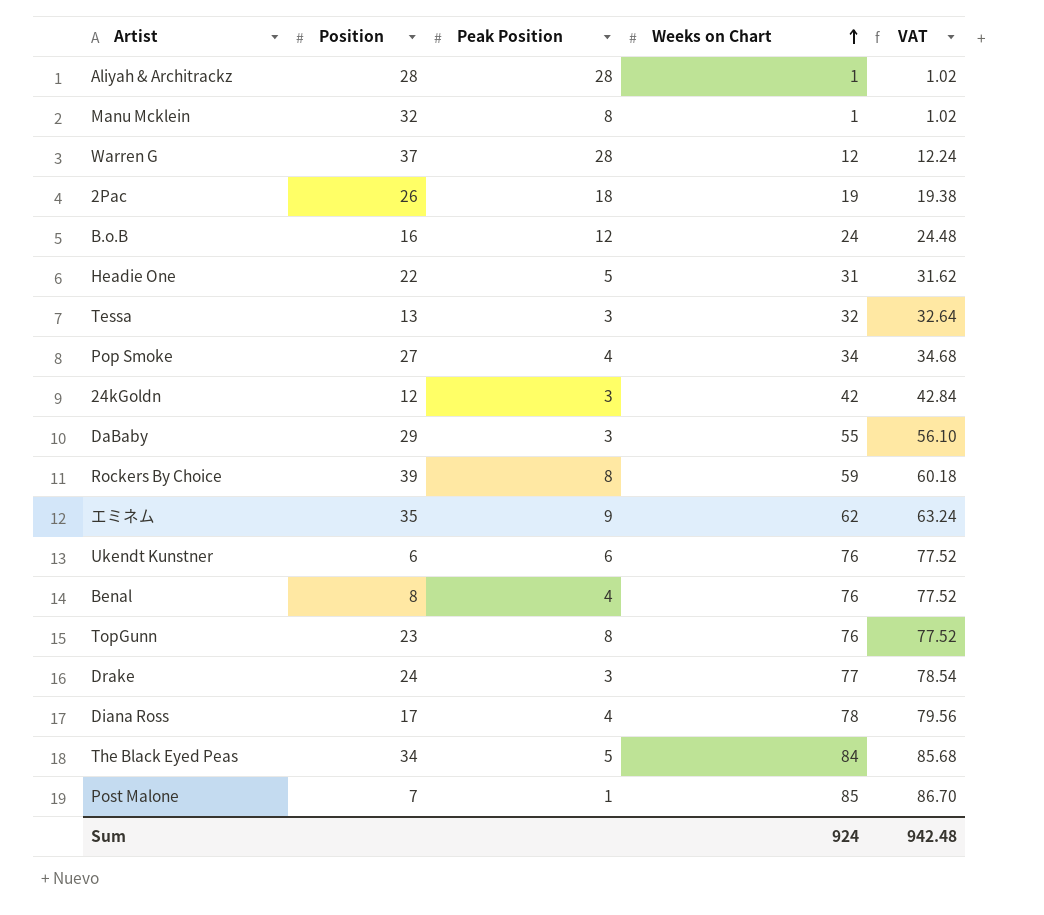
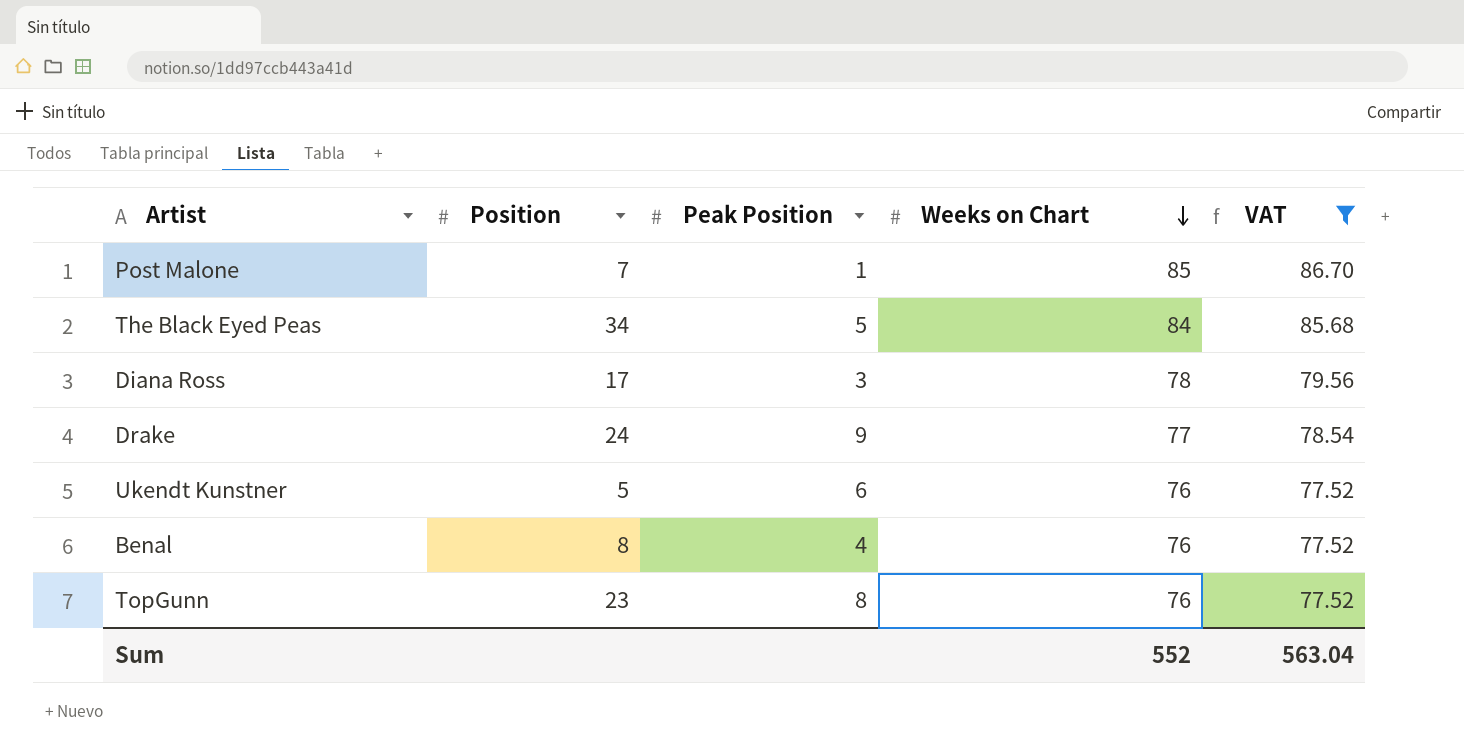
filter: none -> VAT >= 77.52
row order: Weeks on Chart ascending -> Weeks on Chart descending
Diana Ross | Peak Position: 4 -> 3
Drake | Peak Position: 3 -> 9
Ukendt Kunstner | Position: 6 -> 5
Sum | Weeks on Chart: 924 -> 552
Sum | VAT: 942.48 -> 563.04

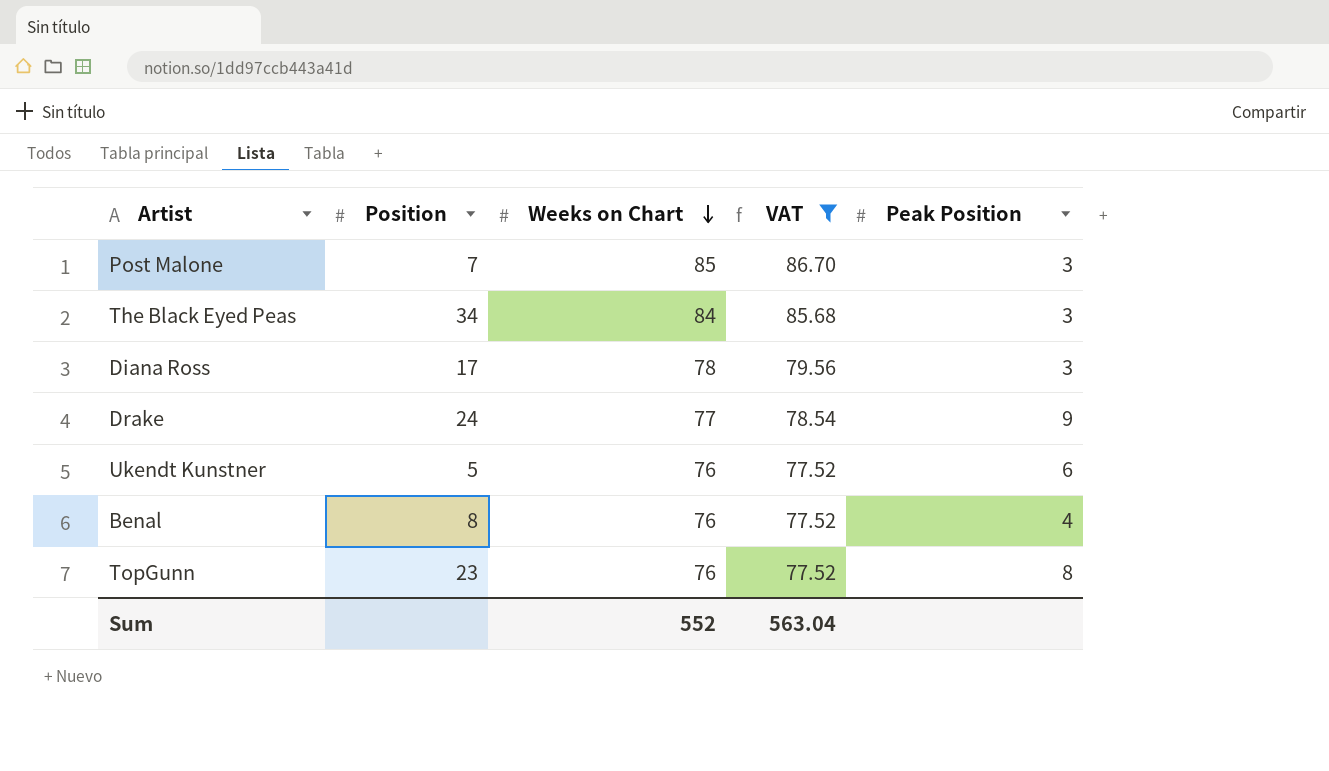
column Peak Position | position: 3 -> 5
Post Malone | Peak Position: 1 -> 3
The Black Eyed Peas | Peak Position: 5 -> 3

